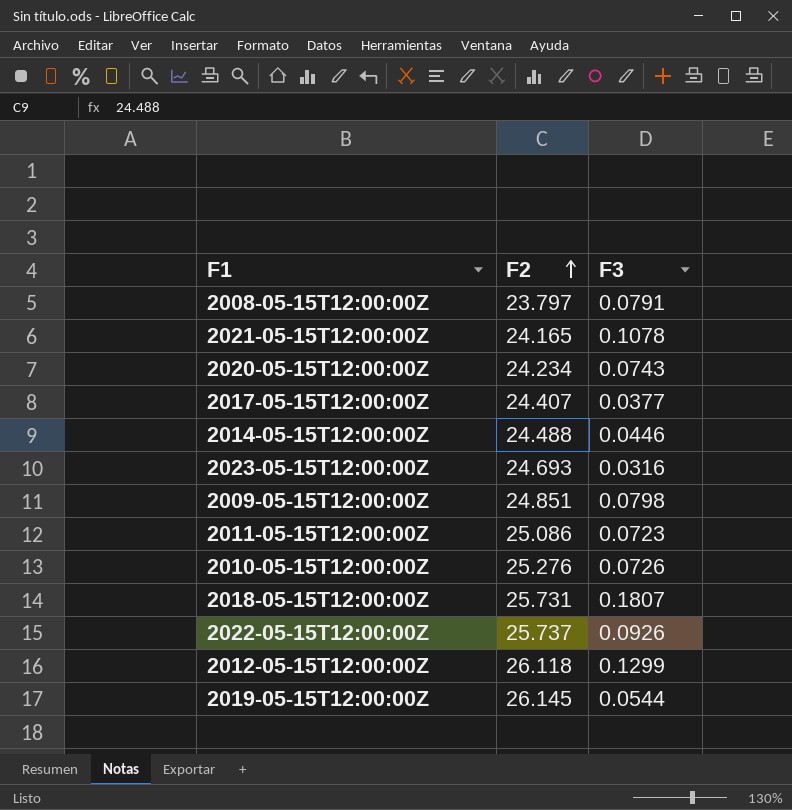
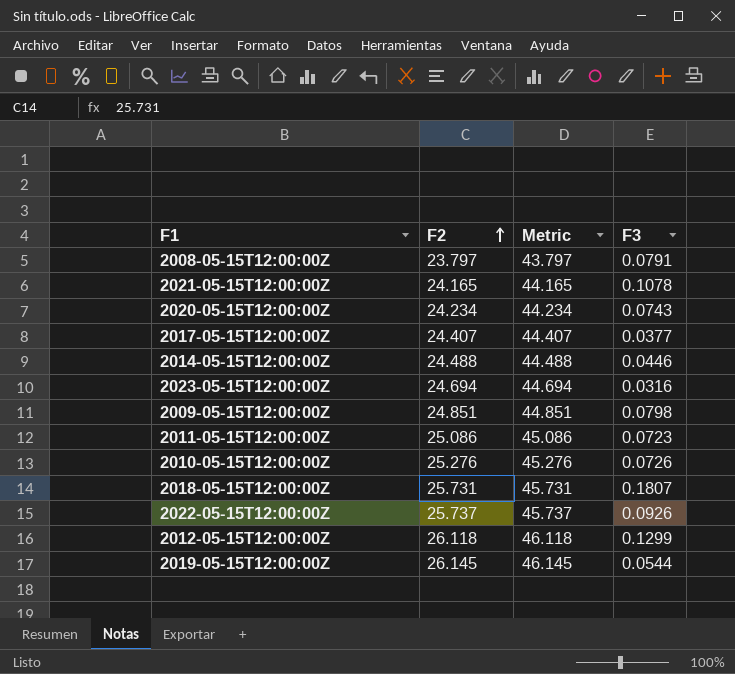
column Metric | formula: none -> [F2] + 20
2023-05-15T12:00:00Z | F2: 24.693 -> 24.694

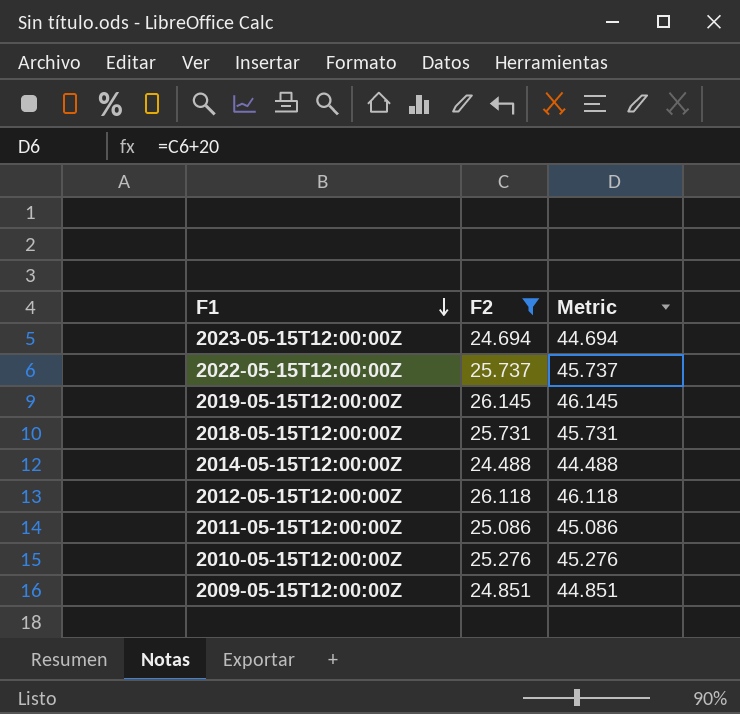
filter: none -> F2 >= 24.488
row order: F2 ascending -> F1 descending
column F3 | position: 4 -> none

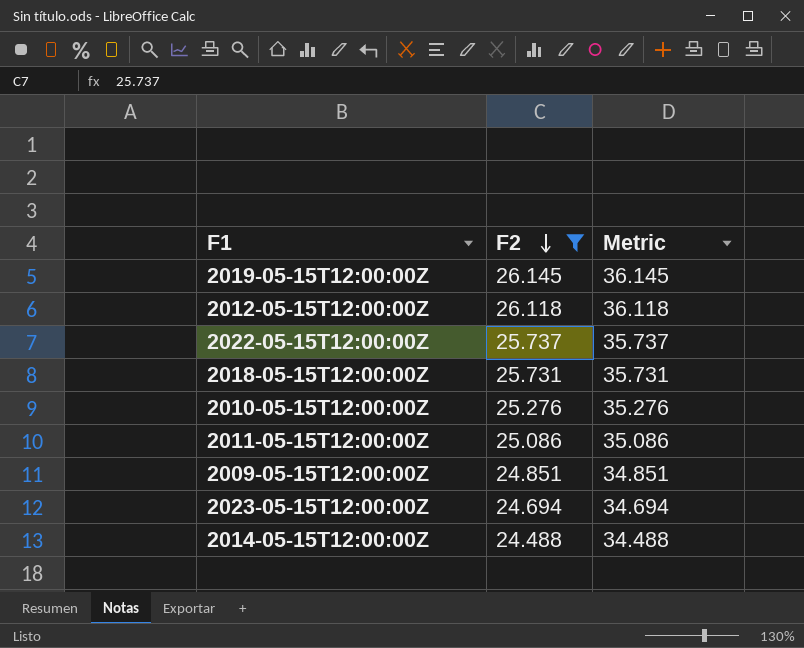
row order: F1 descending -> F2 descending
column Metric | formula: [F2] + 20 -> [F2] + 10

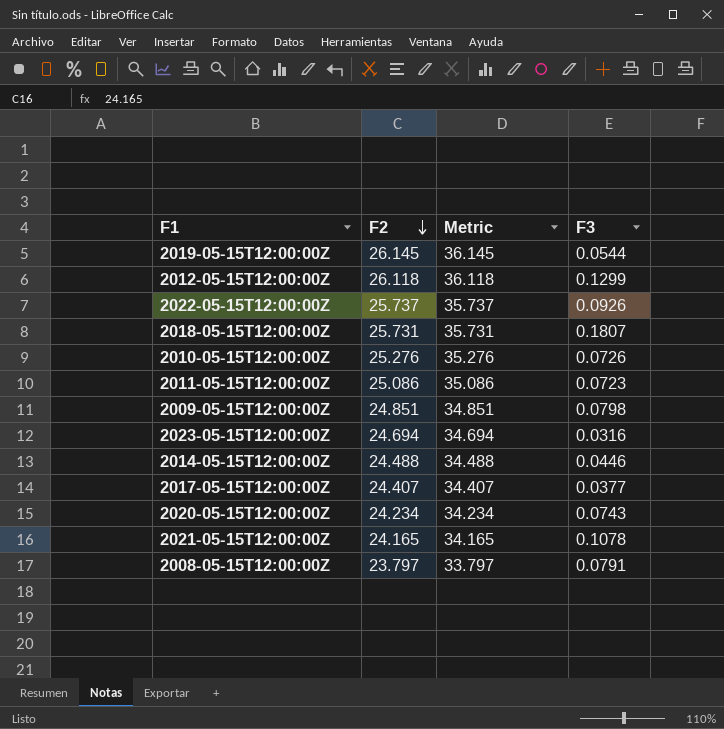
filter: F2 >= 24.488 -> none
column F3 | position: none -> 4

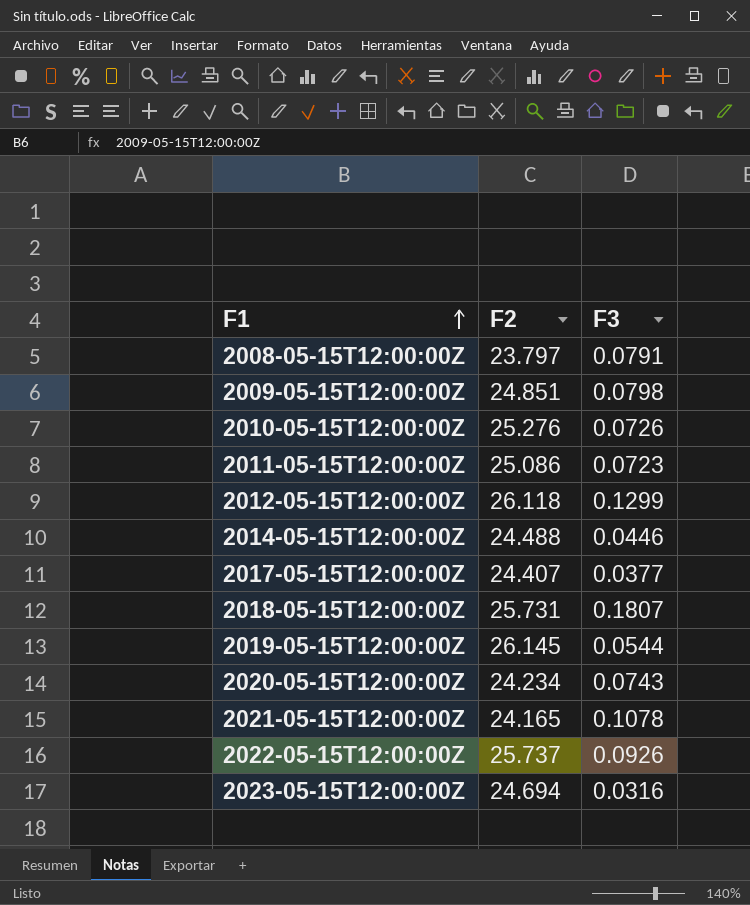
row order: F2 descending -> F1 ascending
column Metric | formula: [F2] + 10 -> none

